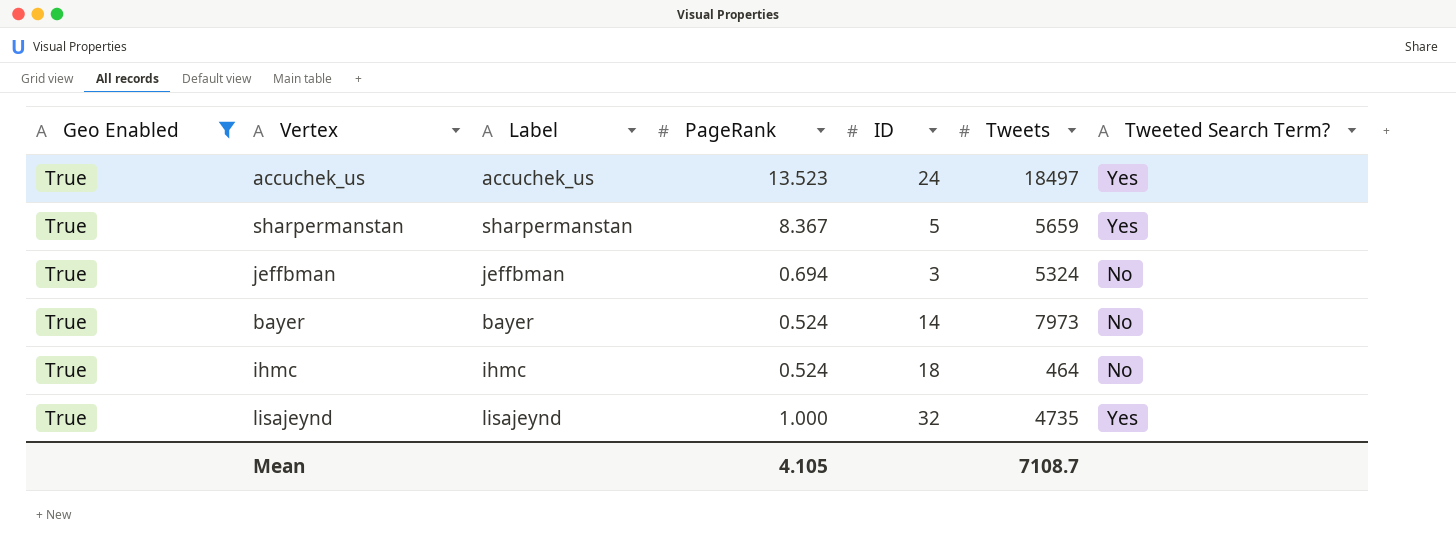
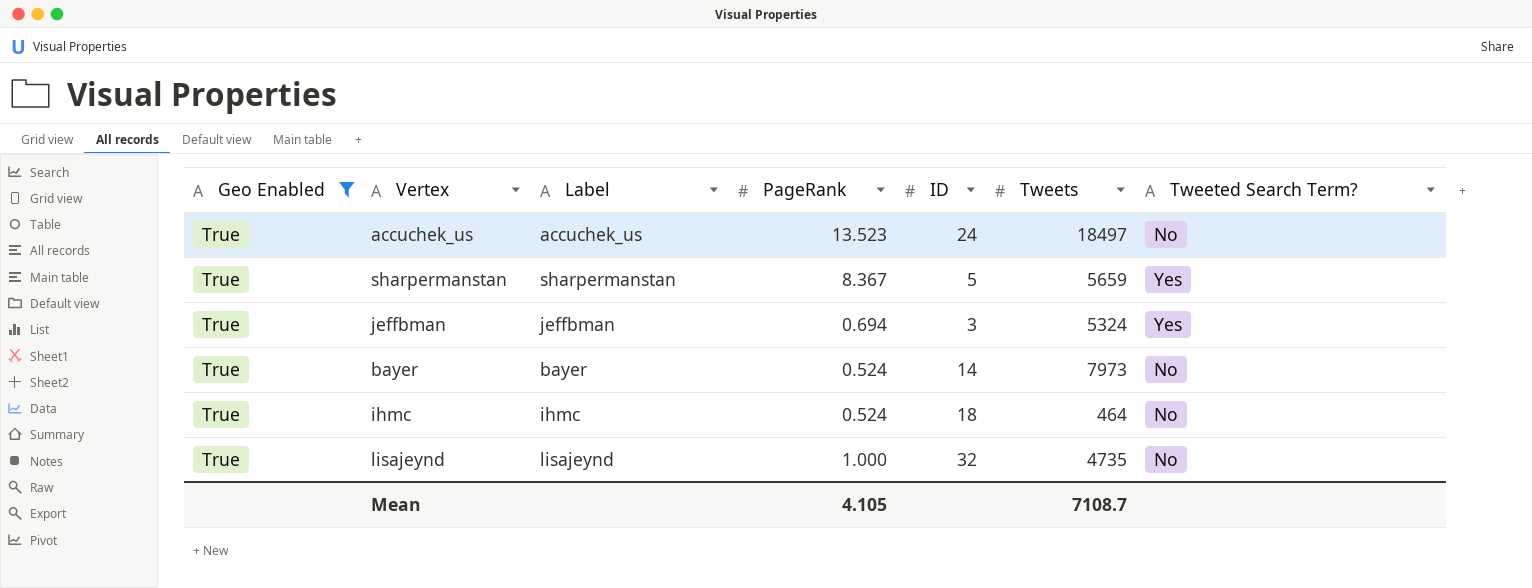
accuchek_us | Tweeted Search Term?: Yes -> No
jeffbman | Tweeted Search Term?: No -> Yes
lisajeynd | Tweeted Search Term?: Yes -> No

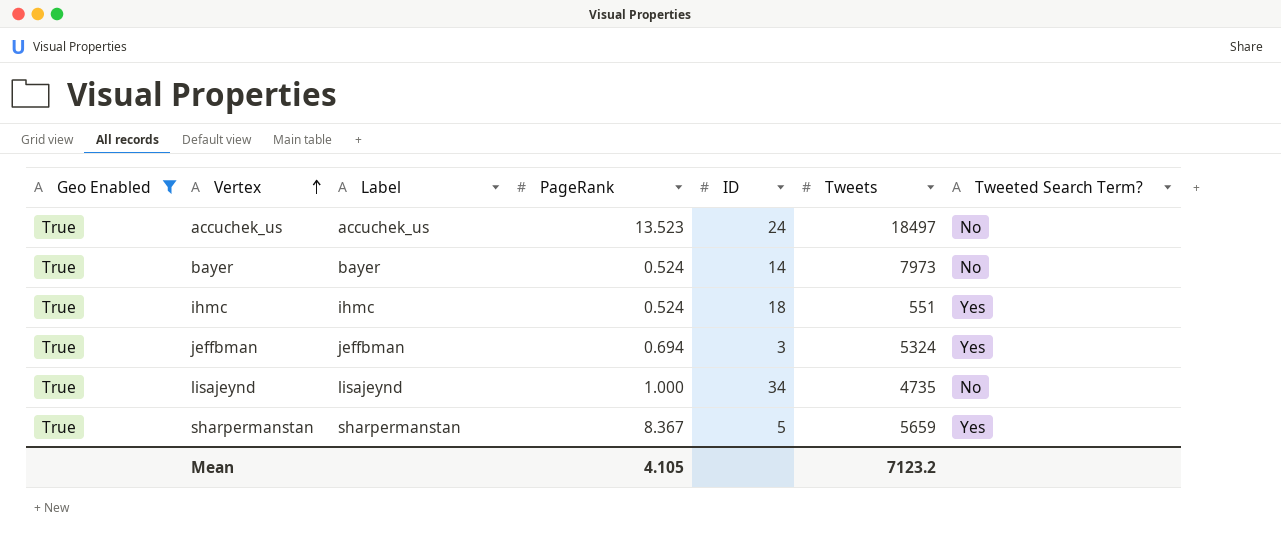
row order: none -> Vertex ascending
ihmc | Tweets: 464 -> 551
ihmc | Tweeted Search Term?: No -> Yes
lisajeynd | ID: 32 -> 34
Mean | Tweets: 7108.7 -> 7123.2

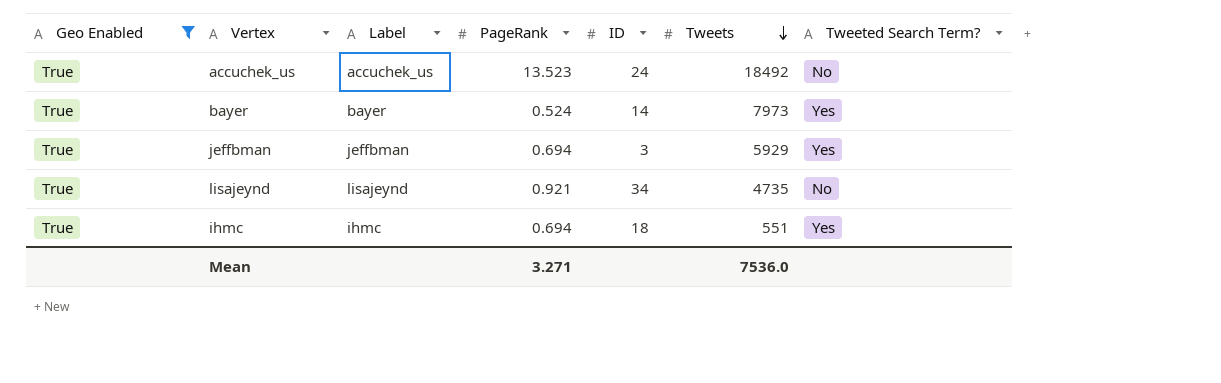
row order: Vertex ascending -> Tweets descending
row sharpermanstan: True | sharpermanstan | 8.367 | 5 | 5659 | Yes -> none
accuchek_us | Tweets: 18497 -> 18492
bayer | Tweeted Search Term?: No -> Yes
jeffbman | Tweets: 5324 -> 5929
lisajeynd | PageRank: 1.000 -> 0.921
ihmc | PageRank: 0.524 -> 0.694
Mean | PageRank: 4.105 -> 3.271
Mean | Tweets: 7123.2 -> 7536.0

